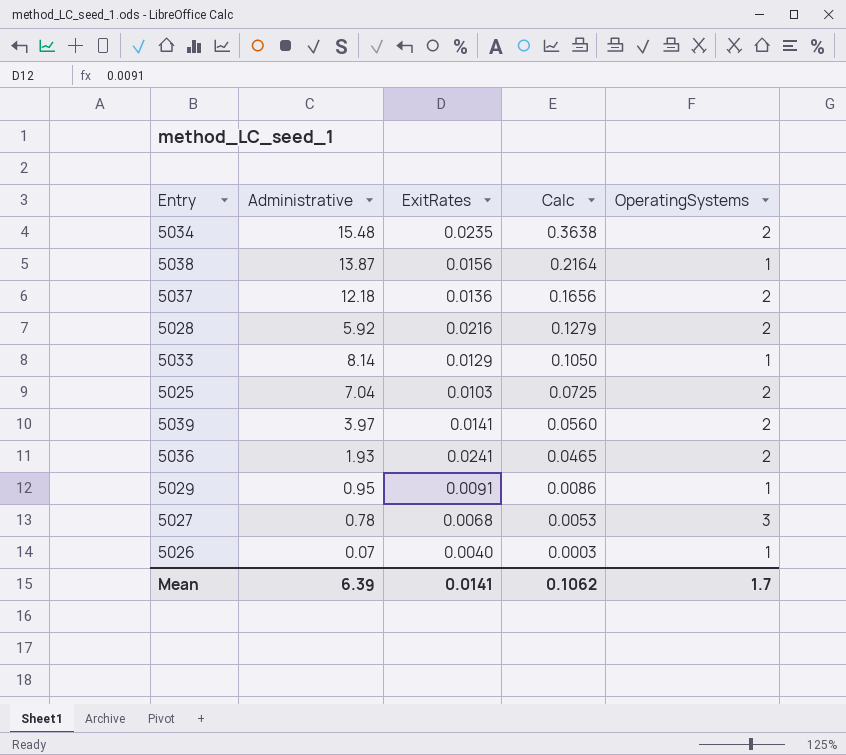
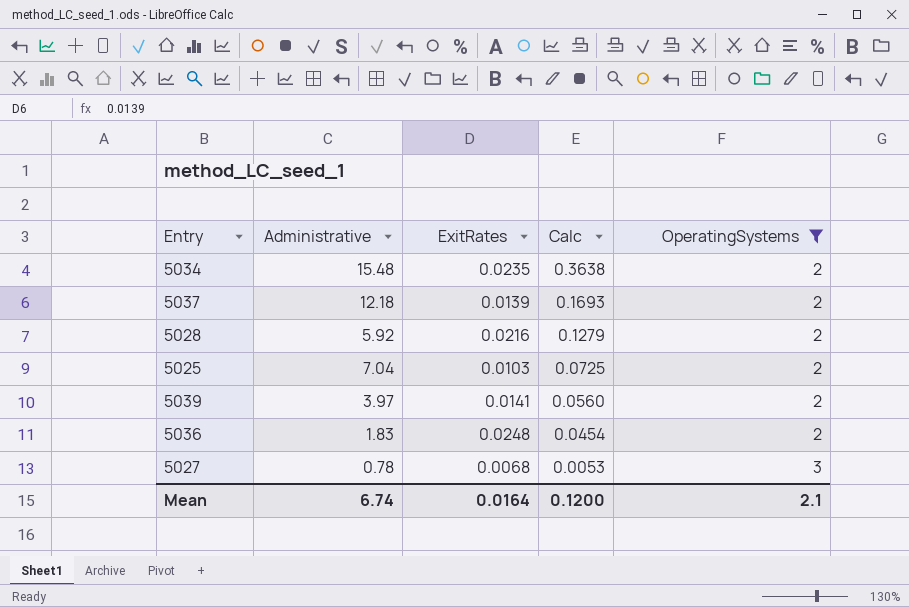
filter: none -> OperatingSystems != 1
5037 | ExitRates: 0.0136 -> 0.0139
5037 | Calc: 0.1656 -> 0.1693
5036 | Administrative: 1.93 -> 1.83
5036 | ExitRates: 0.0241 -> 0.0248
5036 | Calc: 0.0465 -> 0.0454
Mean | Administrative: 6.39 -> 6.74
Mean | ExitRates: 0.0141 -> 0.0164
Mean | Calc: 0.1062 -> 0.1200
Mean | OperatingSystems: 1.7 -> 2.1

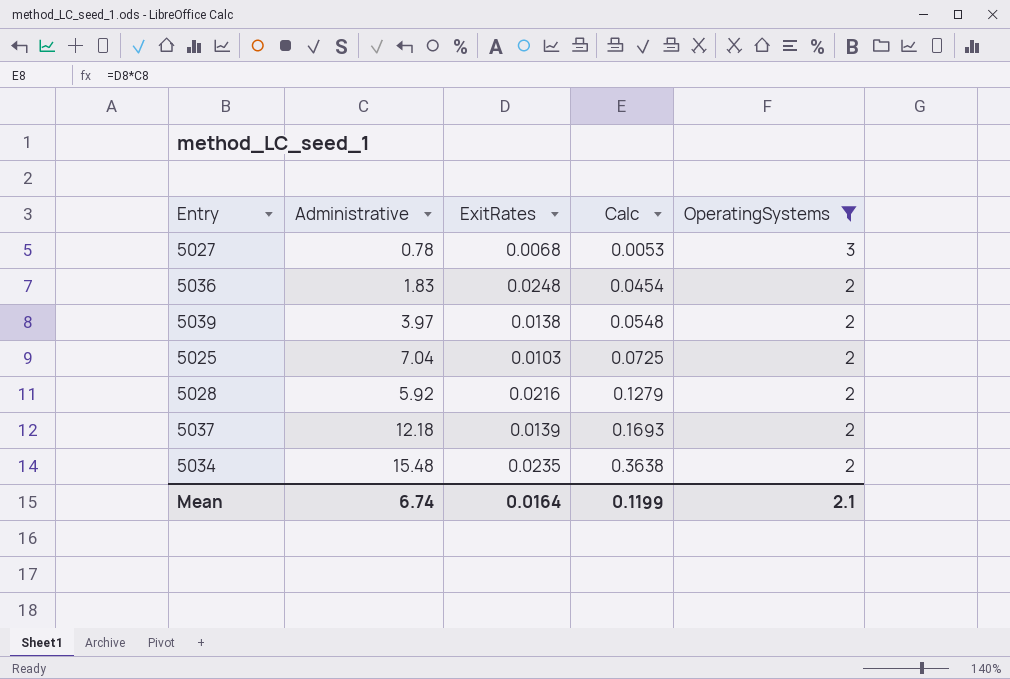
row order: Calc descending -> Calc ascending
5039 | ExitRates: 0.0141 -> 0.0138
5039 | Calc: 0.0560 -> 0.0548
Mean | Calc: 0.1200 -> 0.1199

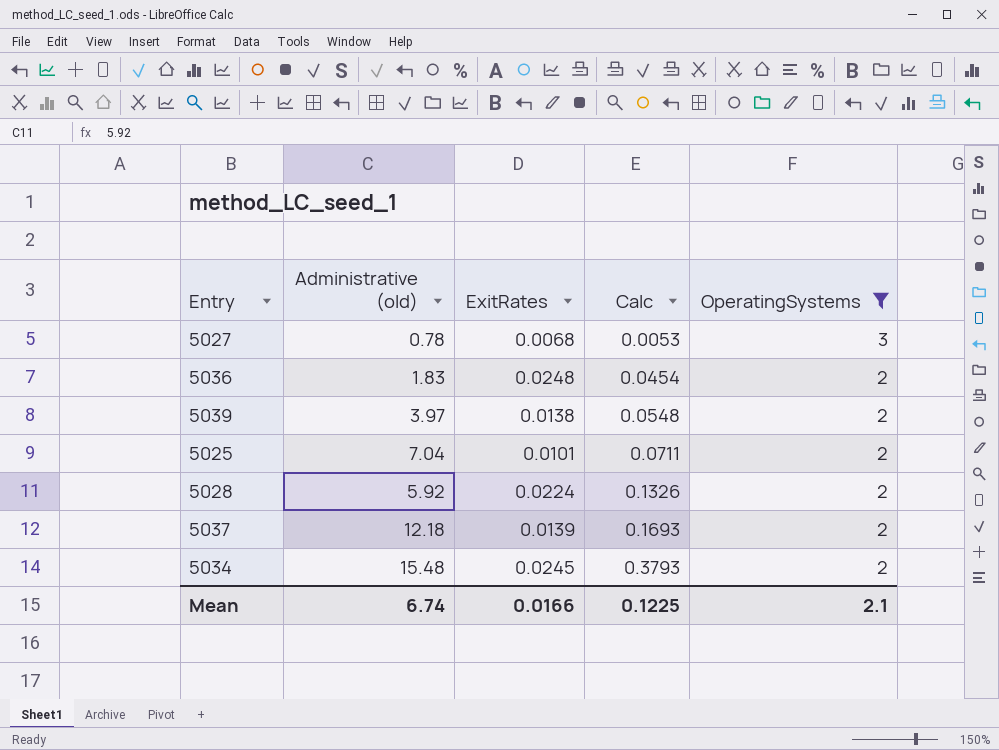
column name: Administrative -> Administrative (old)
5025 | ExitRates: 0.0103 -> 0.0101
5025 | Calc: 0.0725 -> 0.0711
5028 | ExitRates: 0.0216 -> 0.0224
5028 | Calc: 0.1279 -> 0.1326
5034 | ExitRates: 0.0235 -> 0.0245
5034 | Calc: 0.3638 -> 0.3793
Mean | ExitRates: 0.0164 -> 0.0166
Mean | Calc: 0.1199 -> 0.1225

